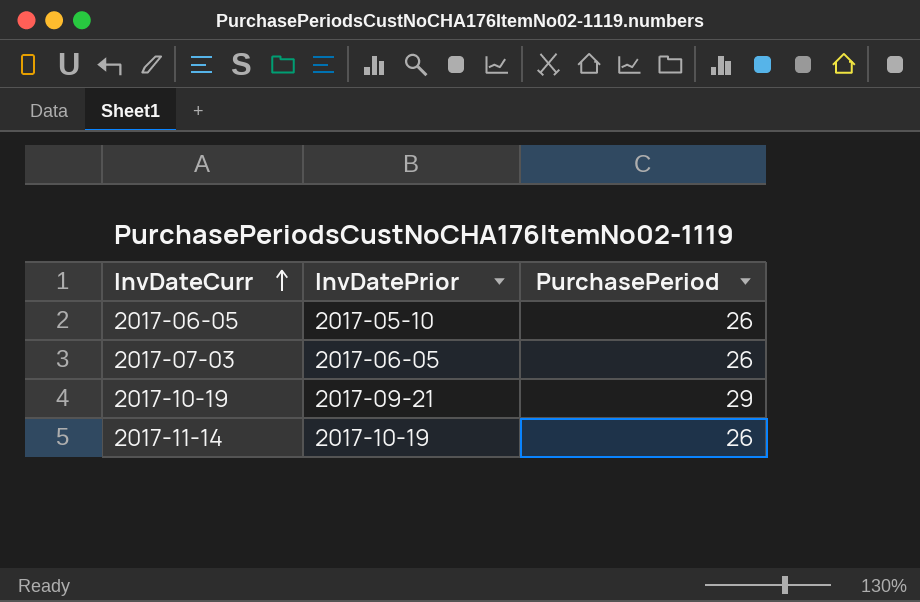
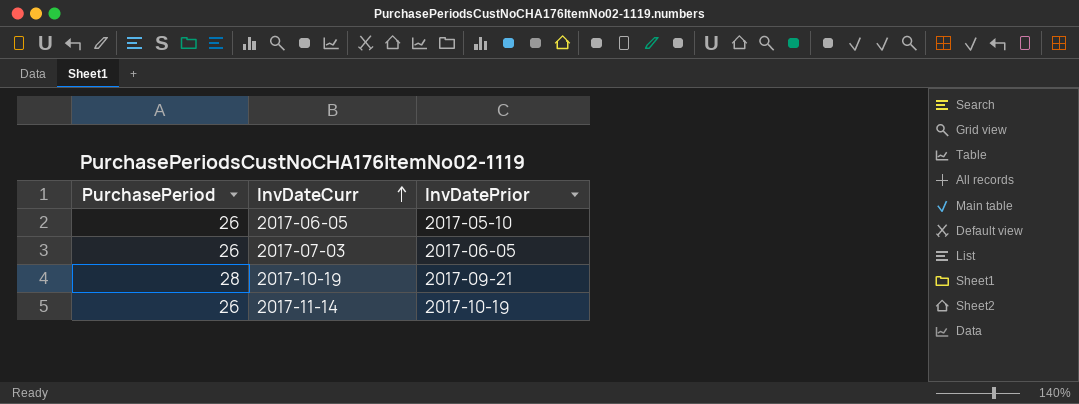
column PurchasePeriod | position: 3 -> 1
2017-10-19 | PurchasePeriod: 29 -> 28

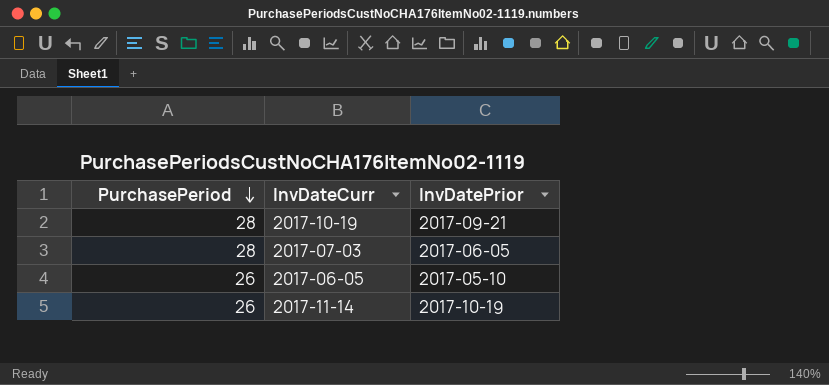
row order: InvDateCurr ascending -> PurchasePeriod descending
2017-07-03 | PurchasePeriod: 26 -> 28

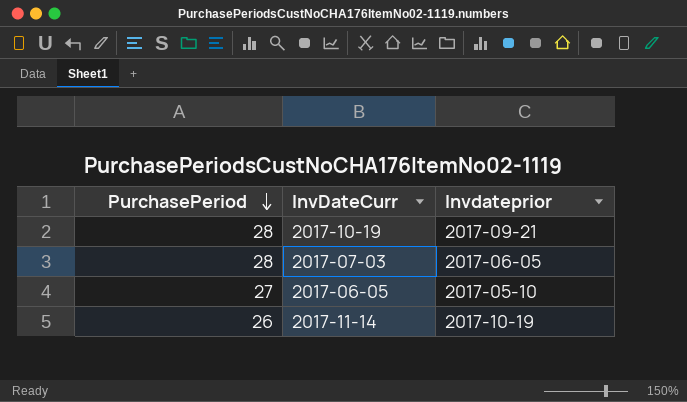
column name: InvDatePrior -> Invdateprior
2017-06-05 | PurchasePeriod: 26 -> 27

